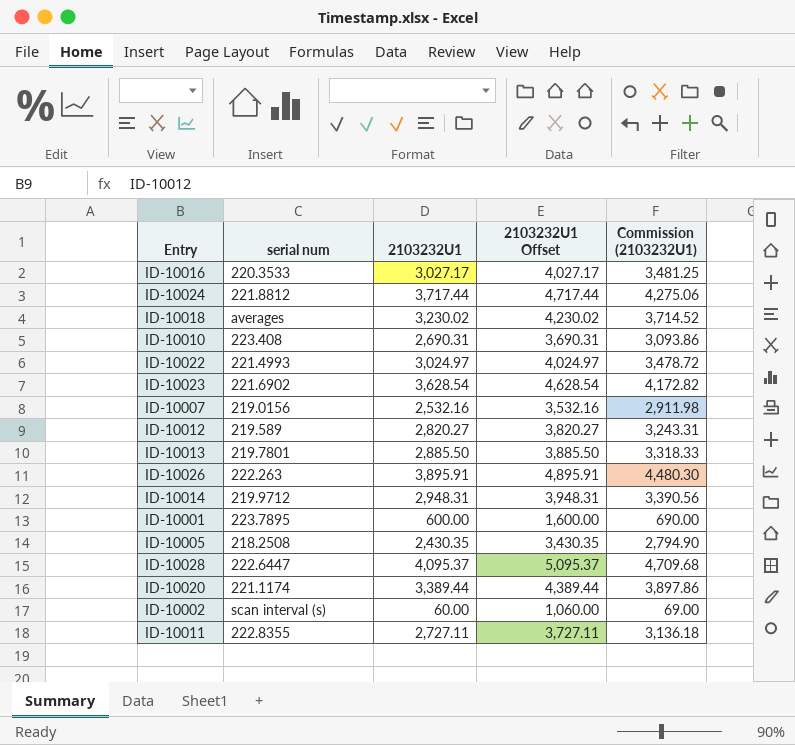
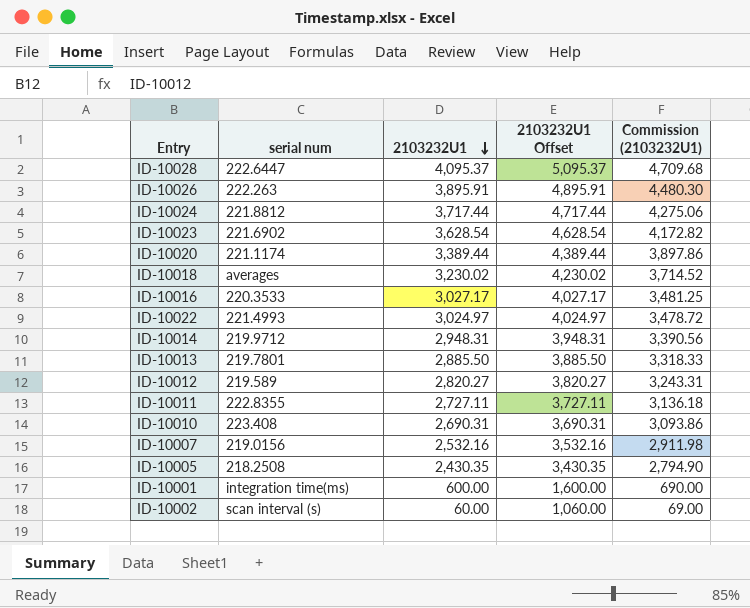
row order: none -> 2103232U1 descending
ID-10001 | serial num: 223.7895 -> integration time(ms)

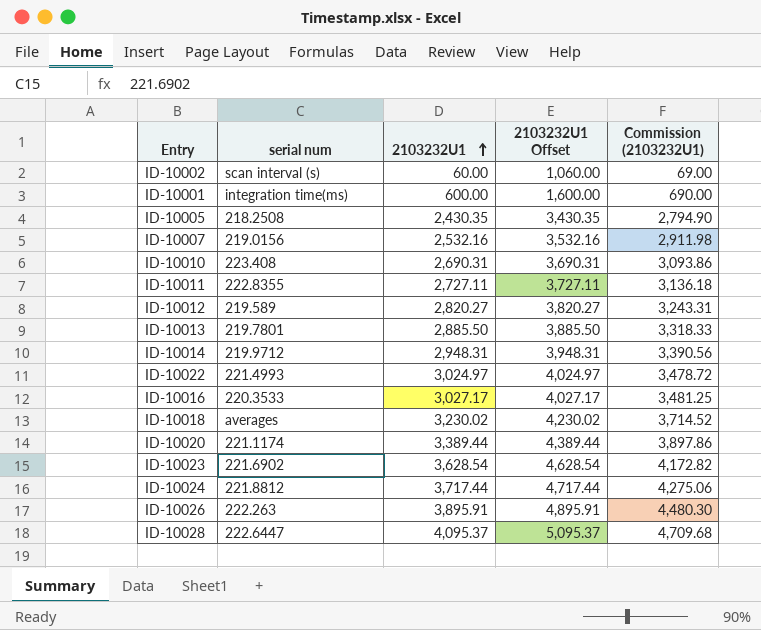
row order: 2103232U1 descending -> 2103232U1 ascending

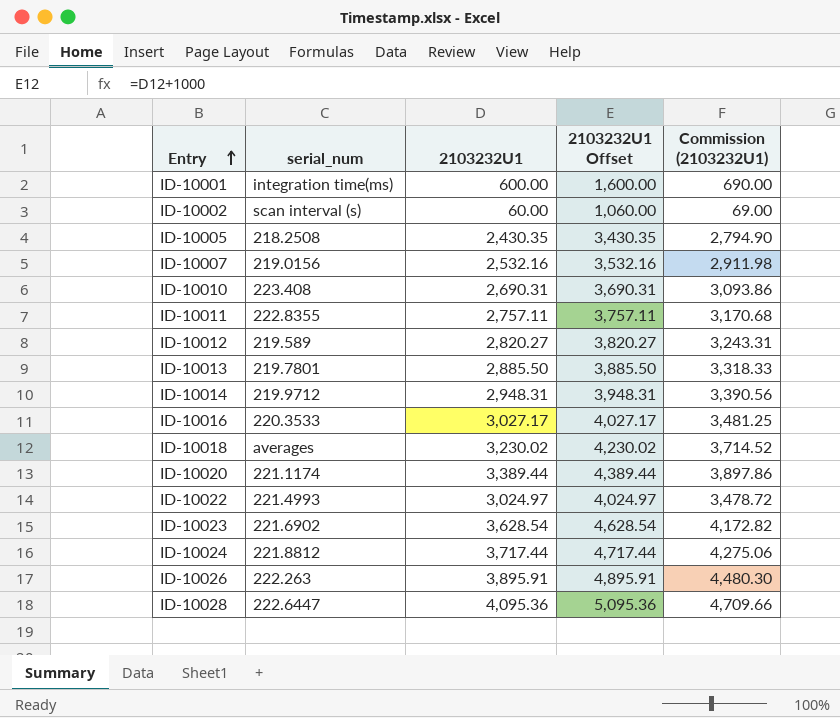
row order: 2103232U1 ascending -> Entry ascending
column name: serial num -> serial_num
ID-10011 | 2103232U1: 2,727.11 -> 2,757.11
ID-10011 | 2103232U1 Offset: 3,727.11 -> 3,757.11
ID-10011 | Commission (2103232U1): 3,136.18 -> 3,170.68
ID-10028 | 2103232U1: 4,095.37 -> 4,095.36
ID-10028 | 2103232U1 Offset: 5,095.37 -> 5,095.36
ID-10028 | Commission (2103232U1): 4,709.68 -> 4,709.66

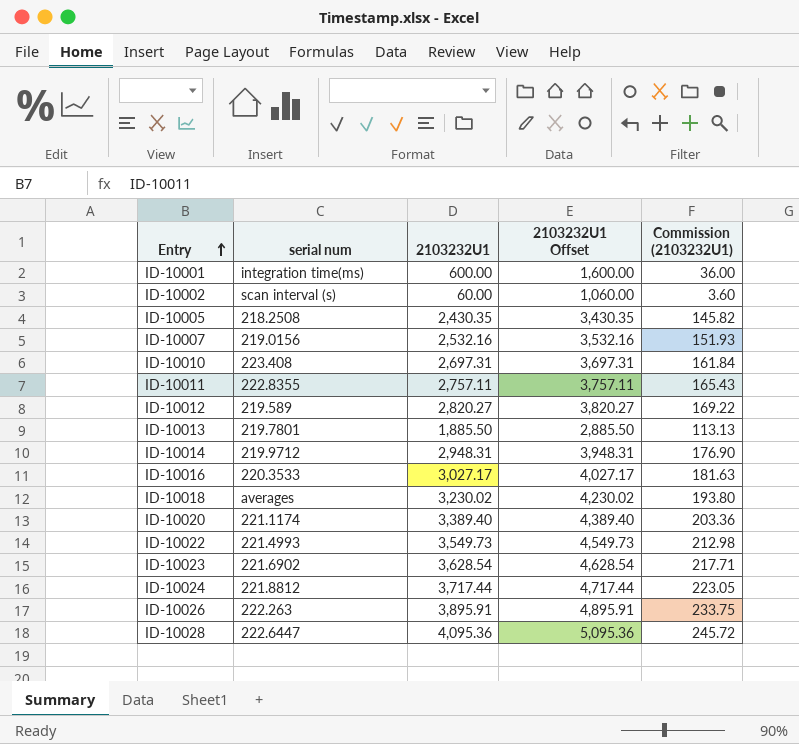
column name: serial_num -> serial num
column Commission (2103232U1) | formula: [2103232U1] * 1.15 -> [2103232U1] * 0.06
ID-10010 | 2103232U1: 2,690.31 -> 2,697.31
ID-10010 | 2103232U1 Offset: 3,690.31 -> 3,697.31
ID-10013 | 2103232U1: 2,885.50 -> 1,885.50
ID-10013 | 2103232U1 Offset: 3,885.50 -> 2,885.50
ID-10020 | 2103232U1: 3,389.44 -> 3,389.40
ID-10020 | 2103232U1 Offset: 4,389.44 -> 4,389.40
ID-10022 | 2103232U1: 3,024.97 -> 3,549.73
ID-10022 | 2103232U1 Offset: 4,024.97 -> 4,549.73

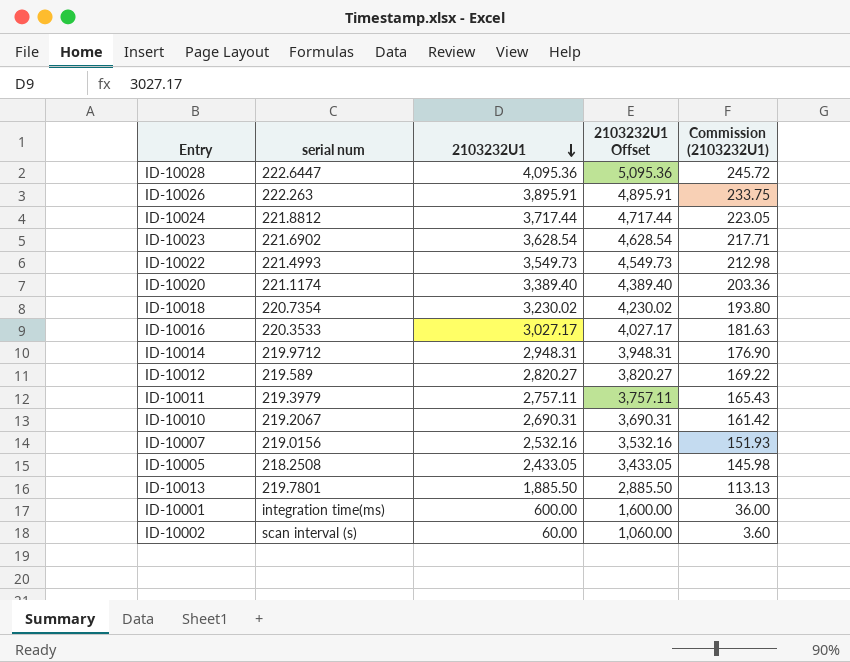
row order: Entry ascending -> 2103232U1 descending
ID-10018 | serial num: averages -> 220.7354
ID-10011 | serial num: 222.8355 -> 219.3979
ID-10010 | serial num: 223.408 -> 219.2067
ID-10010 | 2103232U1: 2,697.31 -> 2,690.31
ID-10010 | 2103232U1 Offset: 3,697.31 -> 3,690.31
ID-10010 | Commission (2103232U1): 161.84 -> 161.42
ID-10005 | 2103232U1: 2,430.35 -> 2,433.05
ID-10005 | 2103232U1 Offset: 3,430.35 -> 3,433.05
ID-10005 | Commission (2103232U1): 145.82 -> 145.98

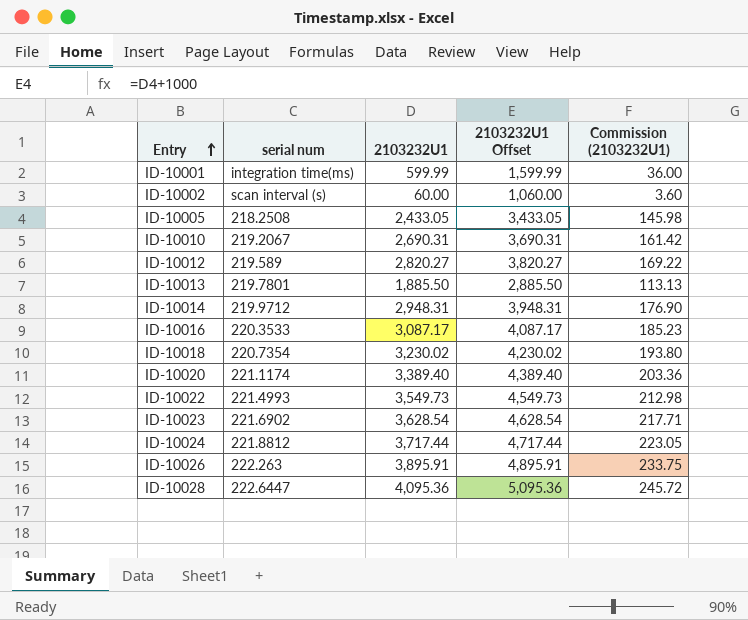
row order: 2103232U1 descending -> Entry ascending
row ID-10011: 219.3979 | 2,757.11 | 3,757.11 | 165.43 -> none
row ID-10007: 219.0156 | 2,532.16 | 3,532.16 | 151.93 -> none
ID-10001 | 2103232U1: 600.00 -> 599.99
ID-10001 | 2103232U1 Offset: 1,600.00 -> 1,599.99
ID-10016 | 2103232U1: 3,027.17 -> 3,087.17
ID-10016 | 2103232U1 Offset: 4,027.17 -> 4,087.17
ID-10016 | Commission (2103232U1): 181.63 -> 185.23

